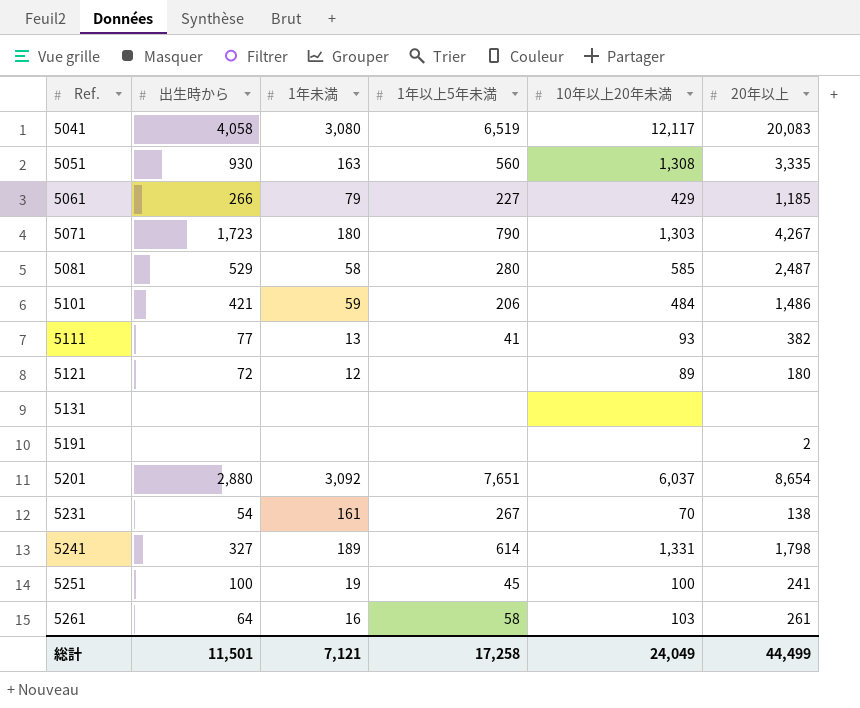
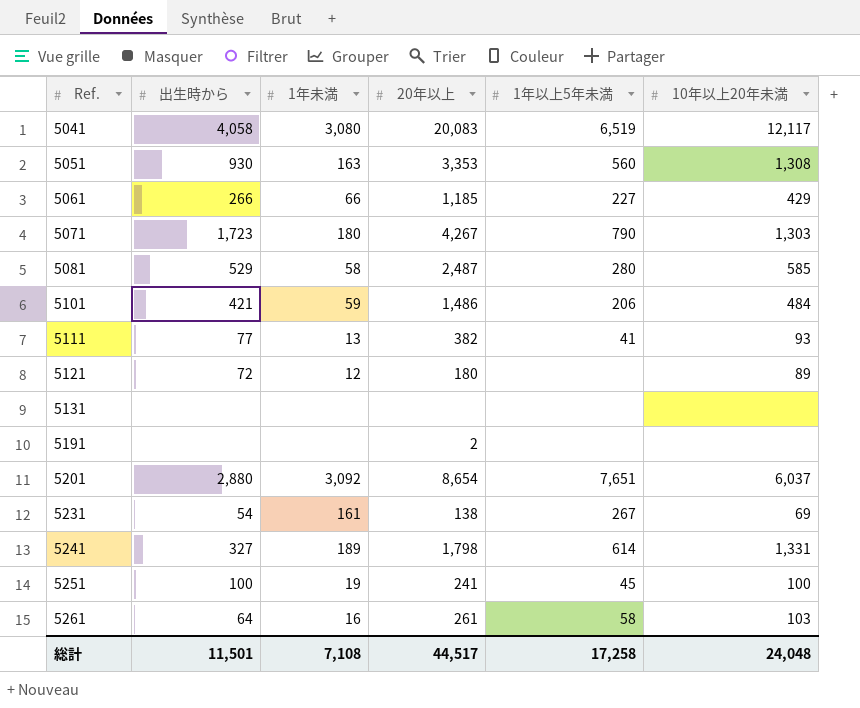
column 20年以上 | position: 6 -> 4
5051 | 20年以上: 3,335 -> 3,353
5061 | 1年未満: 79 -> 66
5231 | 10年以上20年未満: 70 -> 69
総計 | 1年未満: 7,121 -> 7,108
総計 | 20年以上: 44,499 -> 44,517
総計 | 10年以上20年未満: 24,049 -> 24,048

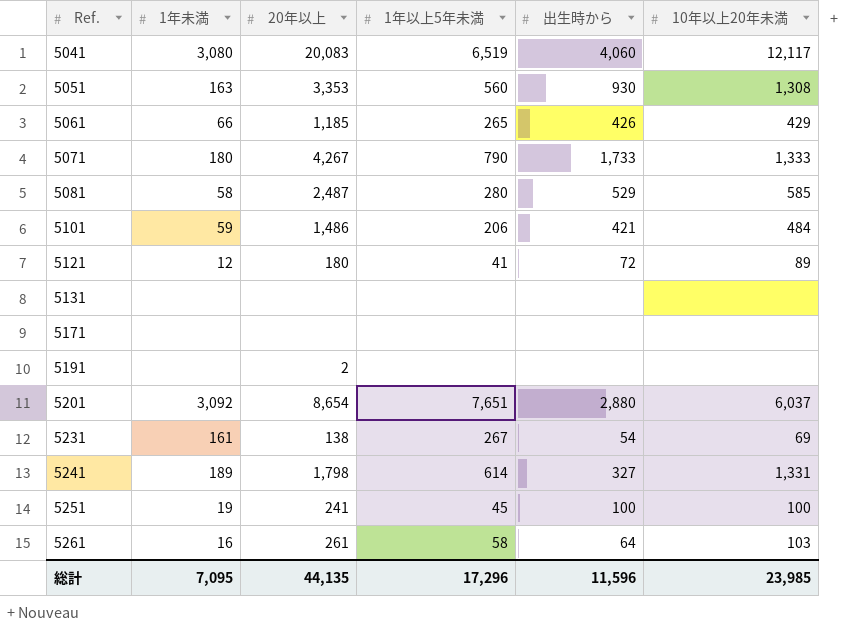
column 出生時から | position: 2 -> 5
row 5111: 77 | 13 | 382 | 41 | 93 -> none
5041 | 出生時から: 4,058 -> 4,060
5061 | 1年以上5年未満: 227 -> 265
5061 | 出生時から: 266 -> 426
5071 | 出生時から: 1,723 -> 1,733
5071 | 10年以上20年未満: 1,303 -> 1,333
5121 | 1年以上5年未満: none -> 41
row 5171: none -> none | none | none | none | none
総計 | 1年未満: 7,108 -> 7,095
総計 | 20年以上: 44,517 -> 44,135
総計 | 1年以上5年未満: 17,258 -> 17,296
総計 | 出生時から: 11,501 -> 11,596
総計 | 10年以上20年未満: 24,048 -> 23,985

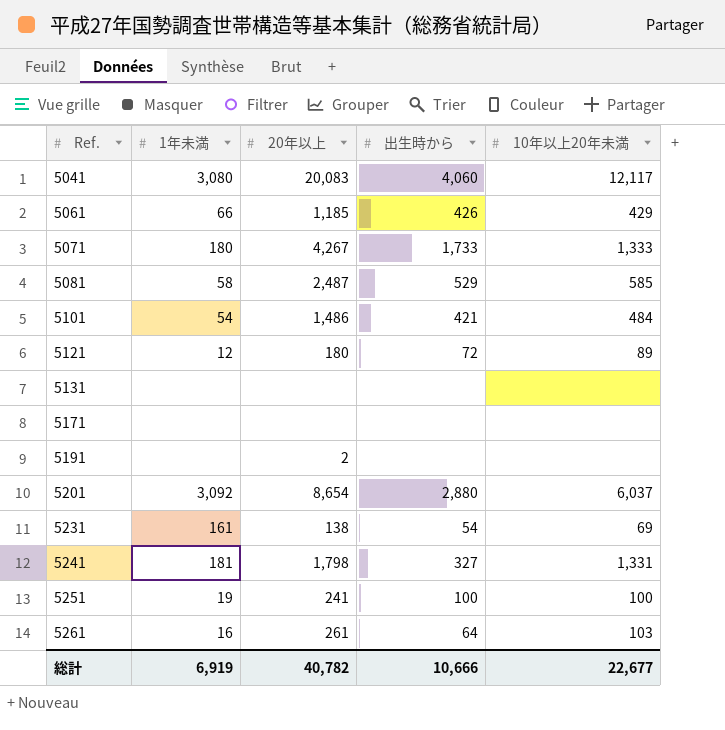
column 1年以上5年未満 | position: 4 -> none
row 5051: 163 | 3,353 | 560 | 930 | 1,308 -> none
5101 | 1年未満: 59 -> 54
5241 | 1年未満: 189 -> 181
総計 | 1年未満: 7,095 -> 6,919
総計 | 20年以上: 44,135 -> 40,782
総計 | 出生時から: 11,596 -> 10,666
総計 | 10年以上20年未満: 23,985 -> 22,677

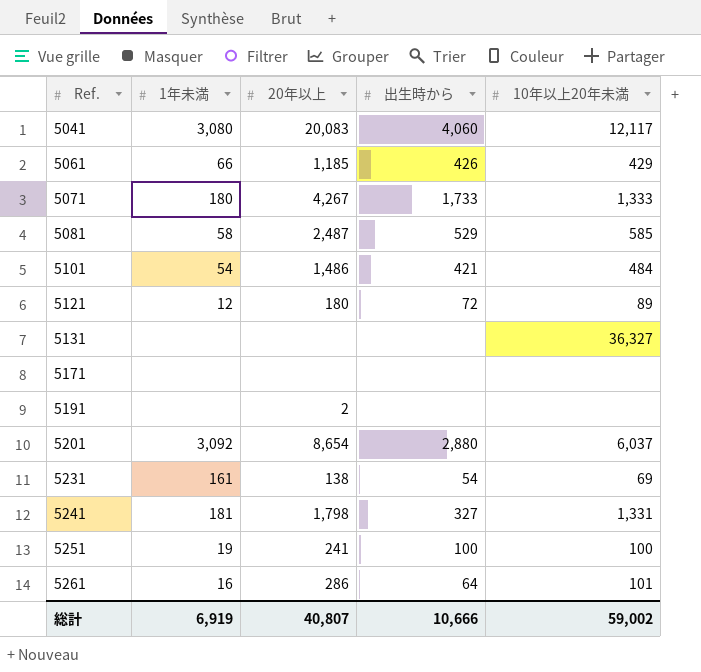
5131 | 10年以上20年未満: none -> 36,327
5261 | 20年以上: 261 -> 286
5261 | 10年以上20年未満: 103 -> 101
総計 | 20年以上: 40,782 -> 40,807
総計 | 10年以上20年未満: 22,677 -> 59,002

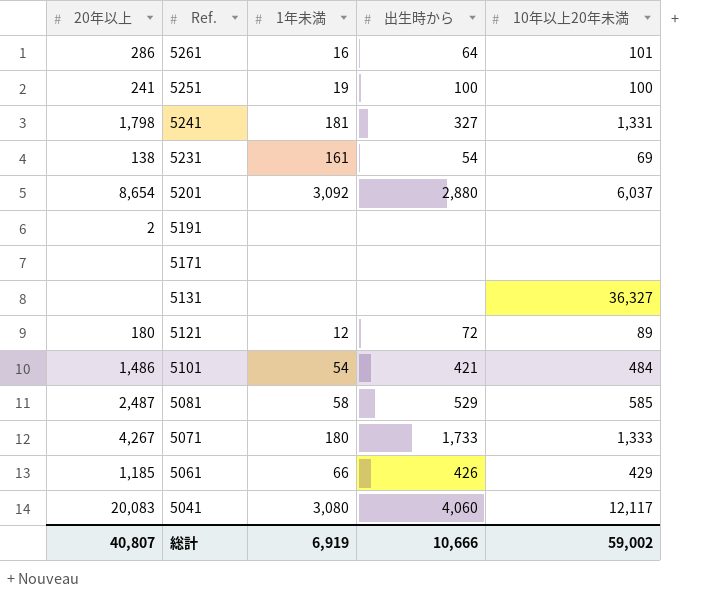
row order: Ref. ascending -> Ref. descending
column 20年以上 | position: 3 -> 1

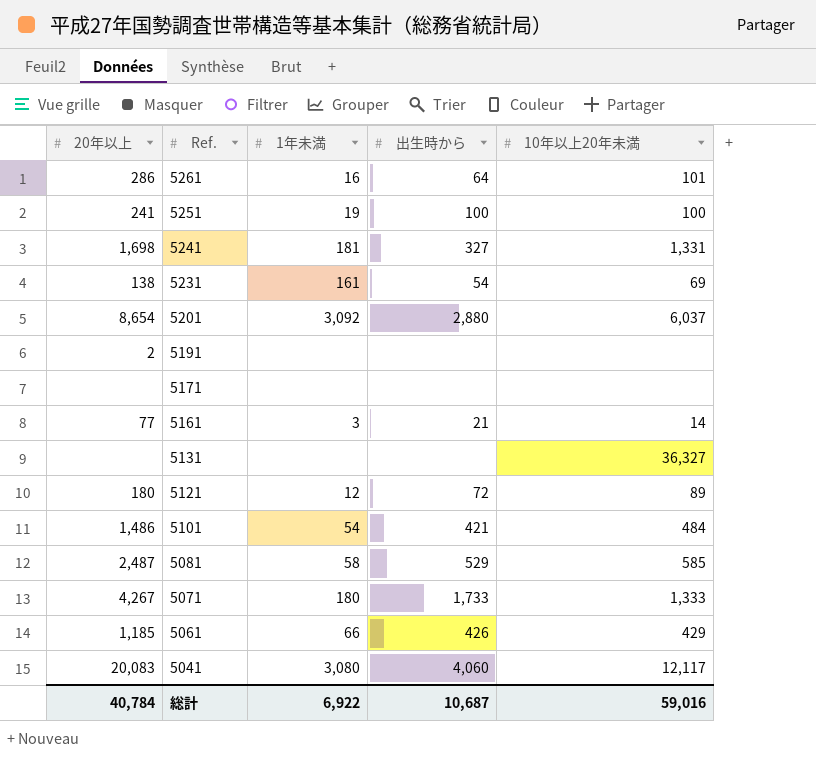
5241 | 20年以上: 1,798 -> 1,698
row 5161: none -> 77 | 3 | 21 | 14
総計 | 20年以上: 40,807 -> 40,784
総計 | 1年未満: 6,919 -> 6,922
総計 | 出生時から: 10,666 -> 10,687
総計 | 10年以上20年未満: 59,002 -> 59,016

